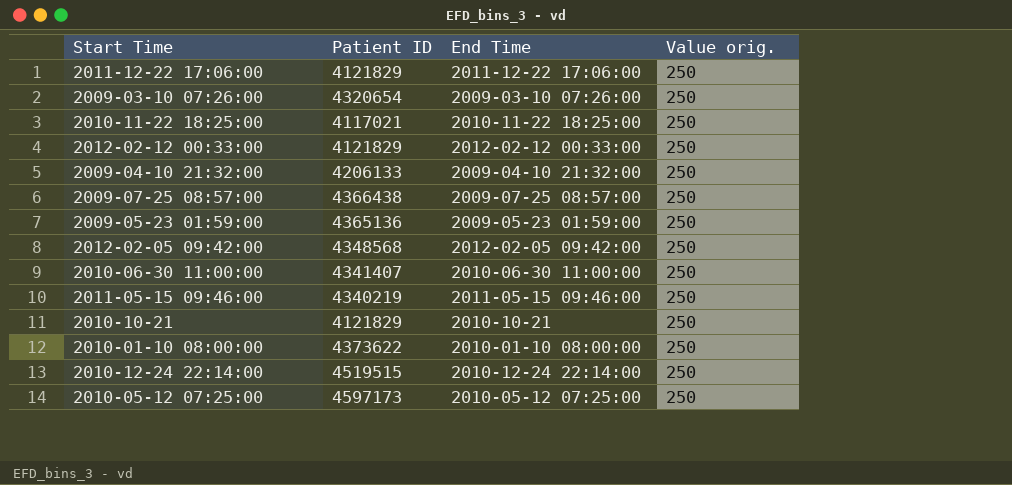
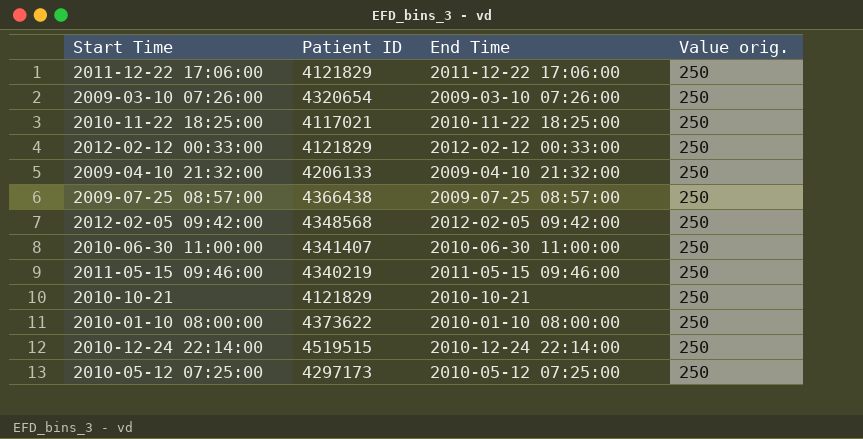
row 2009-05-23 01:59:00: 4365136 | 2009-05-23 01:59:00 | 250 -> none
2010-05-12 07:25:00 | Patient ID: 4597173 -> 4297173

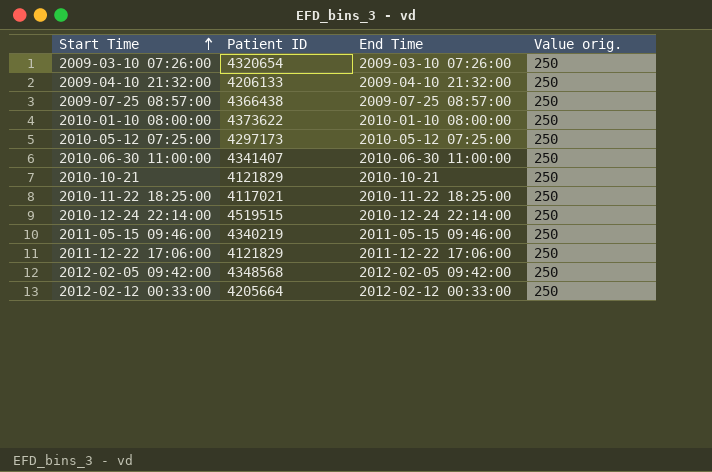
row order: none -> Start Time ascending
2012-02-12 00:33:00 | Patient ID: 4121829 -> 4205664

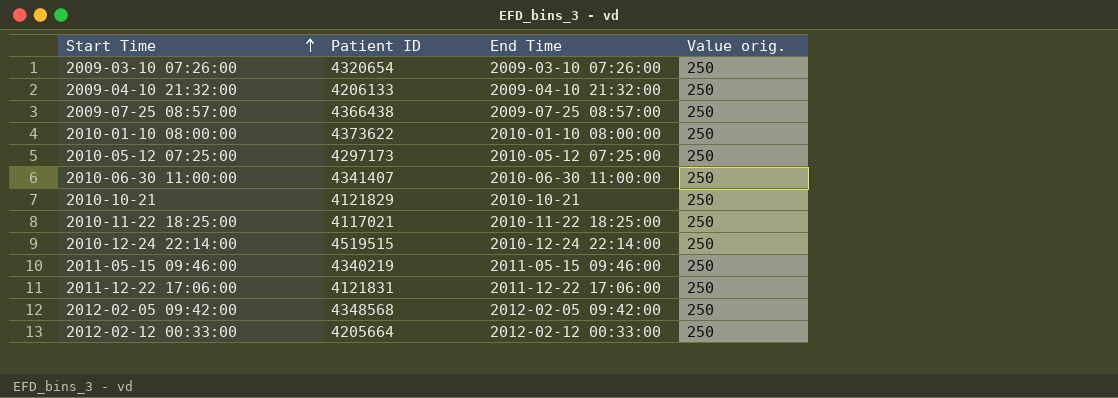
2011-12-22 17:06:00 | Patient ID: 4121829 -> 4121831

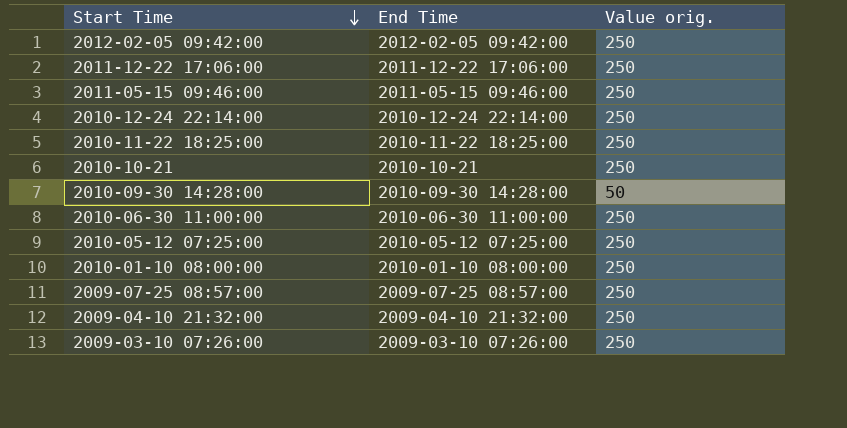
row order: Start Time ascending -> Start Time descending
column Patient ID | position: 2 -> none
row 2012-02-12 00:33:00: 4205664 | 2012-02-12 00:33:00 | 250 -> none
row 2010-09-30 14:28:00: none -> 2010-09-30 14:28:00 | 50

